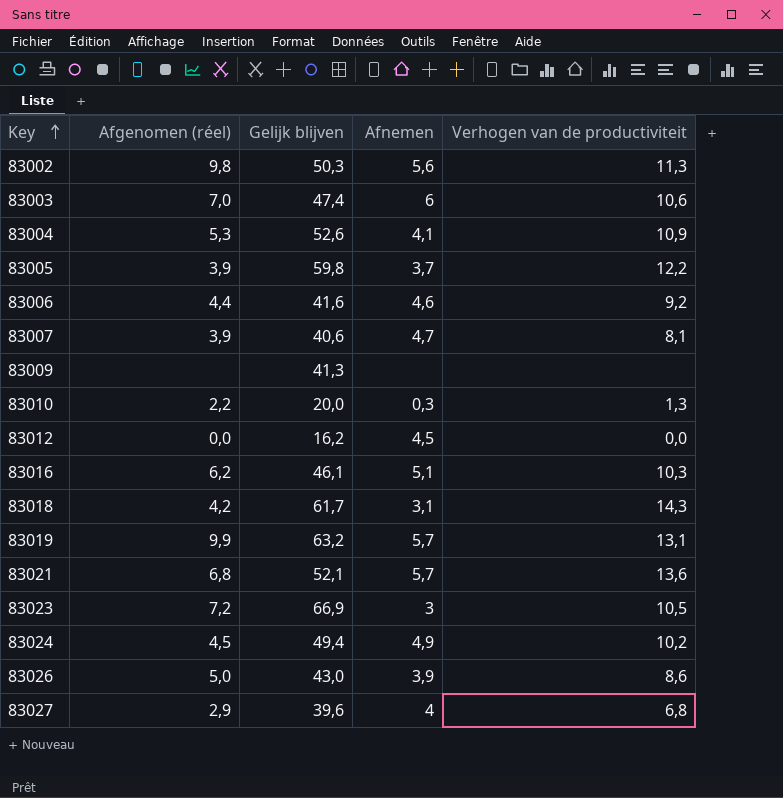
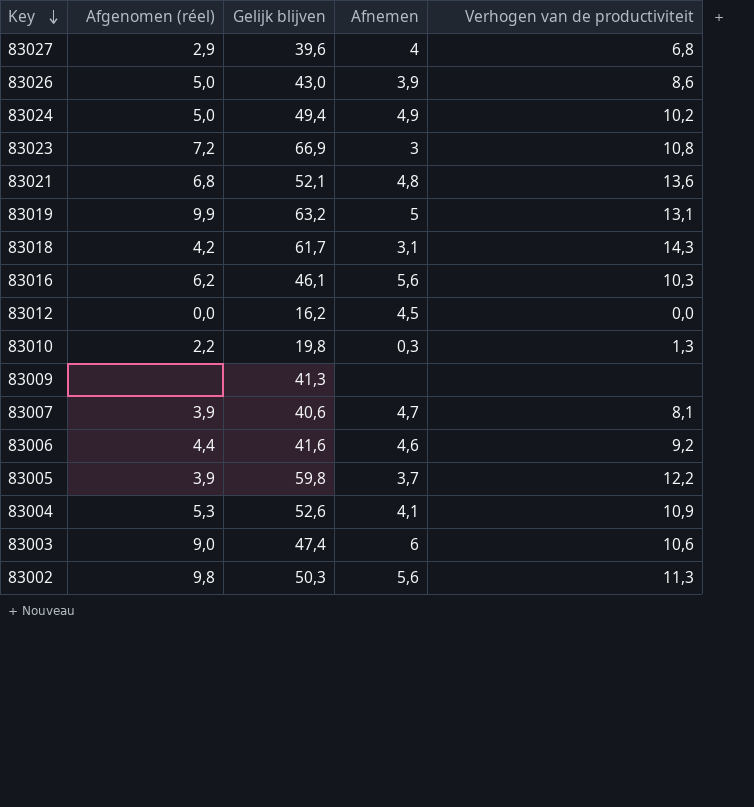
row order: Key ascending -> Key descending
83024 | Afgenomen (réel): 4,5 -> 5,0
83023 | Verhogen van de productiviteit: 10,5 -> 10,8
83021 | Afnemen: 5,7 -> 4,8
83019 | Afnemen: 5,7 -> 5
83016 | Afnemen: 5,1 -> 5,6
83010 | Gelijk blijven: 20,0 -> 19,8
83003 | Afgenomen (réel): 7,0 -> 9,0

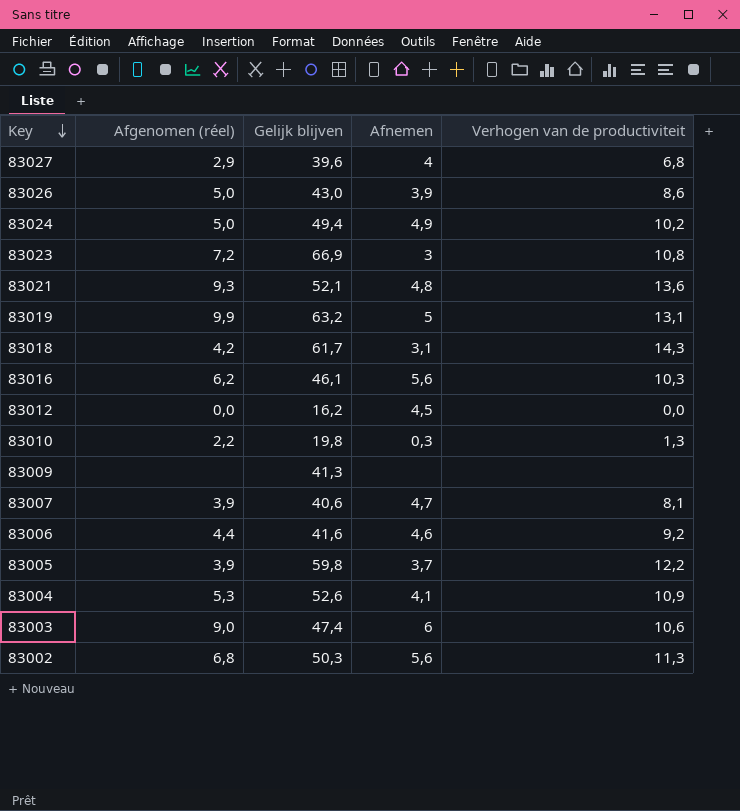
83021 | Afgenomen (réel): 6,8 -> 9,3
83002 | Afgenomen (réel): 9,8 -> 6,8

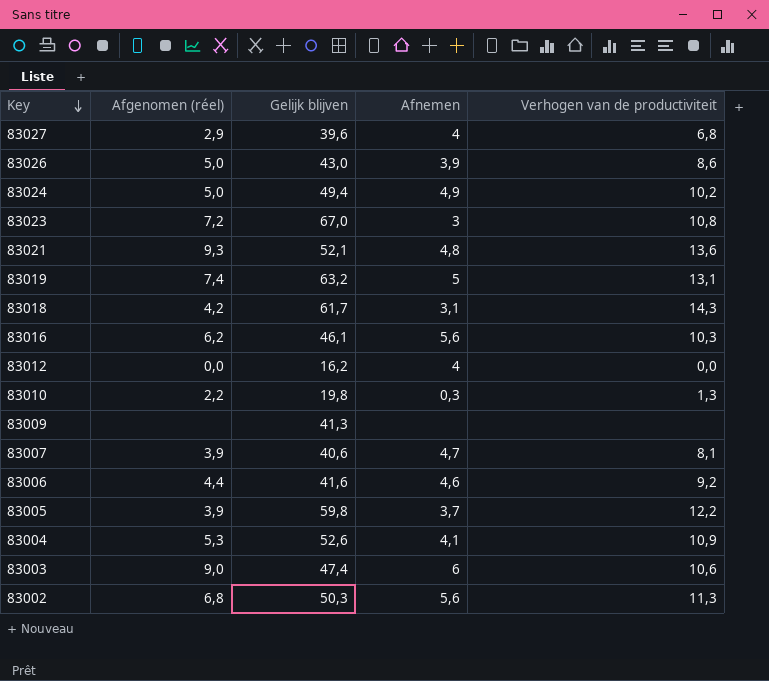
83023 | Gelijk blijven: 66,9 -> 67,0
83019 | Afgenomen (réel): 9,9 -> 7,4
83012 | Afnemen: 4,5 -> 4

